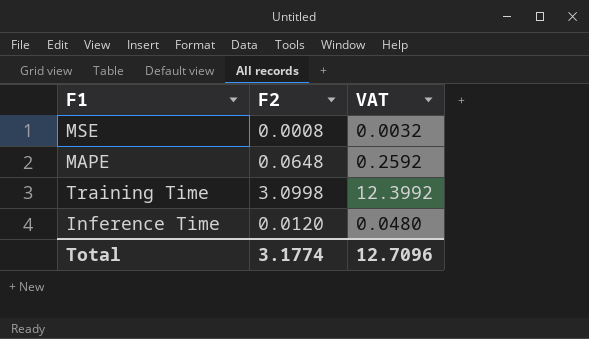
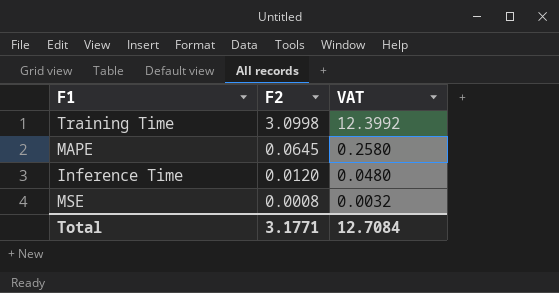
row order: none -> F2 descending
MAPE | F2: 0.0648 -> 0.0645
MAPE | VAT: 0.2592 -> 0.2580
Total | F2: 3.1774 -> 3.1771
Total | VAT: 12.7096 -> 12.7084

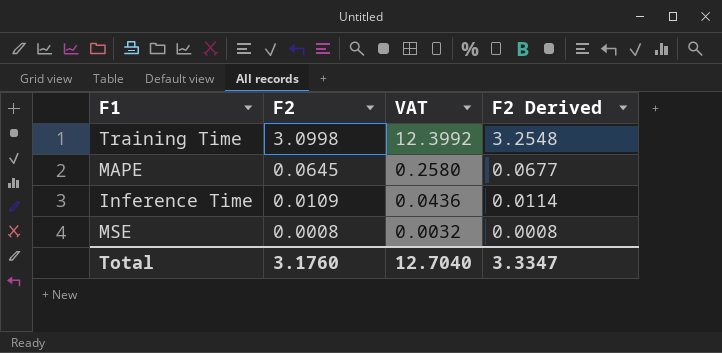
column F2 Derived | formula: none -> [F2] * 1.05
Inference Time | F2: 0.0120 -> 0.0109
Inference Time | VAT: 0.0480 -> 0.0436
Total | F2: 3.1771 -> 3.1760
Total | VAT: 12.7084 -> 12.7040

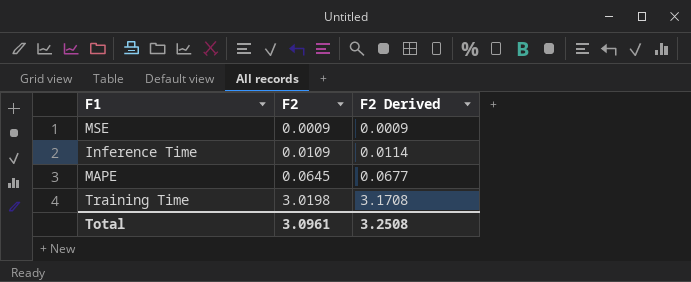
row order: F2 descending -> F2 ascending
column VAT | formula: [F2] * 4 -> none
MSE | F2: 0.0008 -> 0.0009
MSE | F2 Derived: 0.0008 -> 0.0009
Training Time | F2: 3.0998 -> 3.0198
Training Time | F2 Derived: 3.2548 -> 3.1708
Total | F2: 3.1760 -> 3.0961
Total | F2 Derived: 3.3347 -> 3.2508

